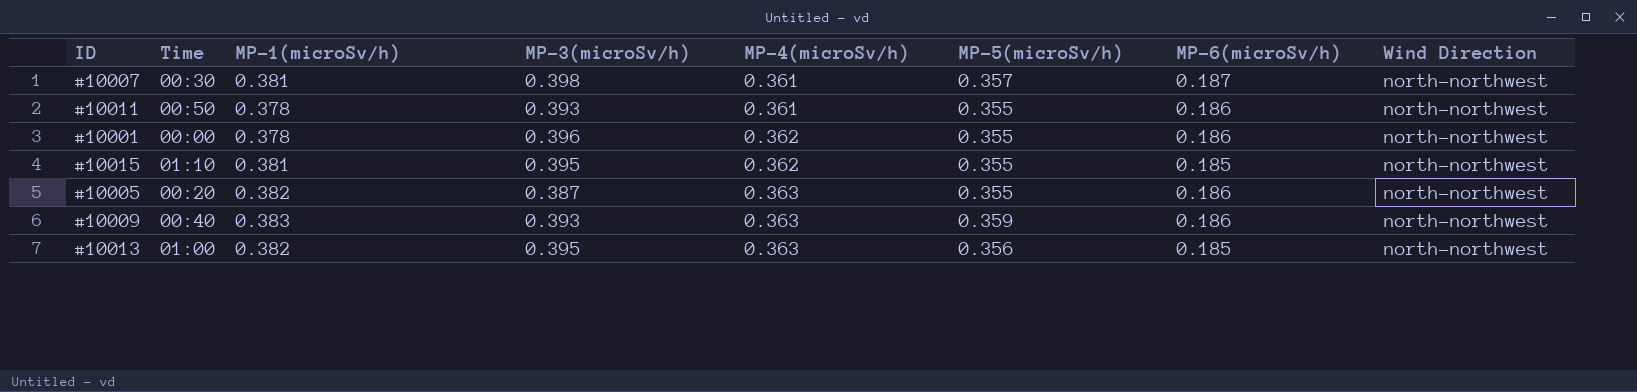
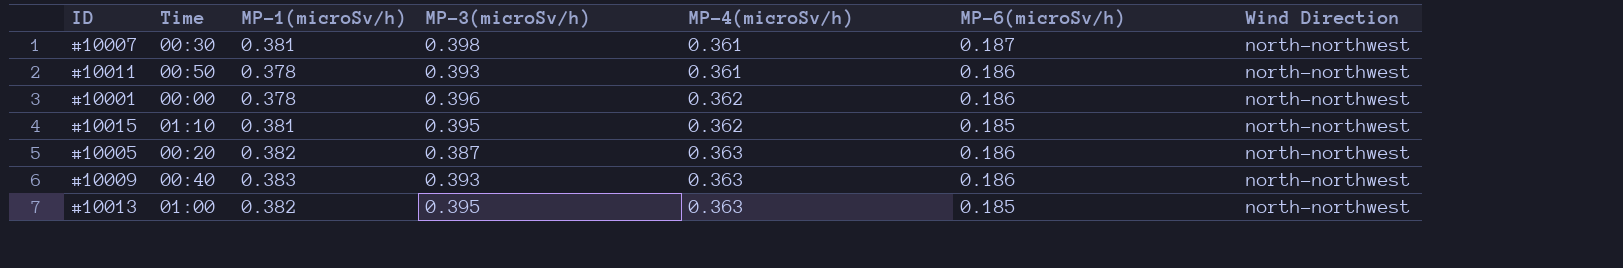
column MP-5(microSv/h) | position: 6 -> none

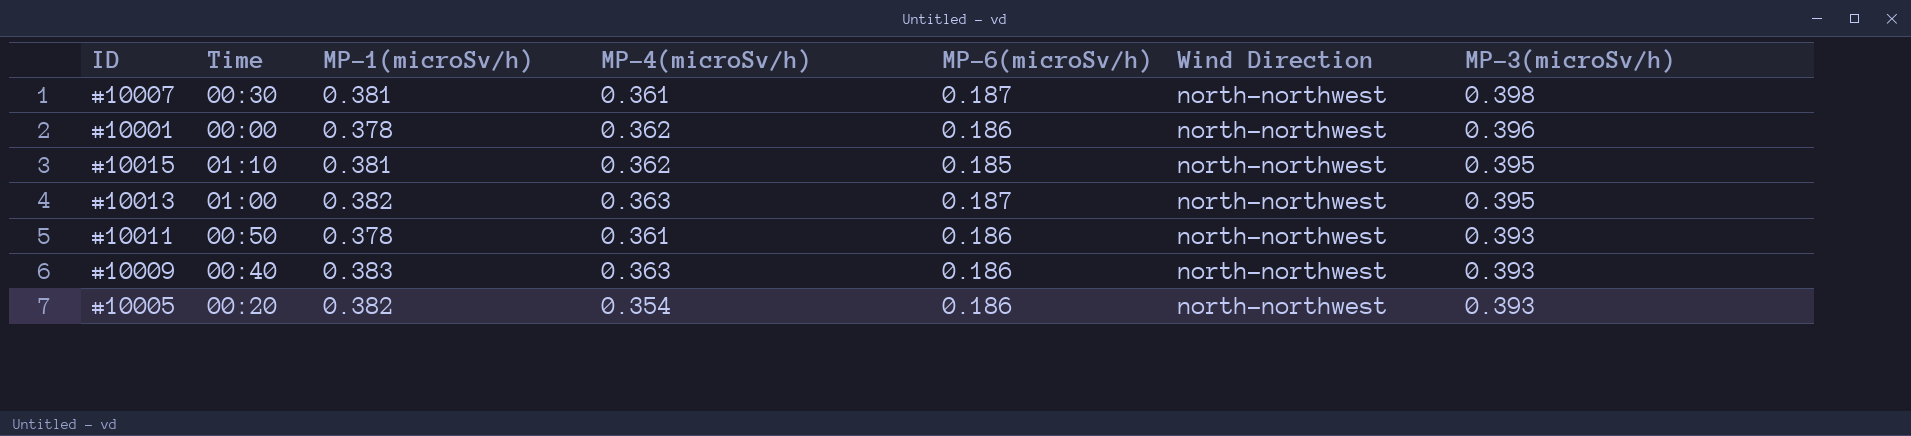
row order: MP-4(microSv/h) ascending -> MP-3(microSv/h) descending
column MP-3(microSv/h) | position: 4 -> 7
#10013 | MP-6(microSv/h): 0.185 -> 0.187
#10005 | MP-4(microSv/h): 0.363 -> 0.354
#10005 | MP-3(microSv/h): 0.387 -> 0.393

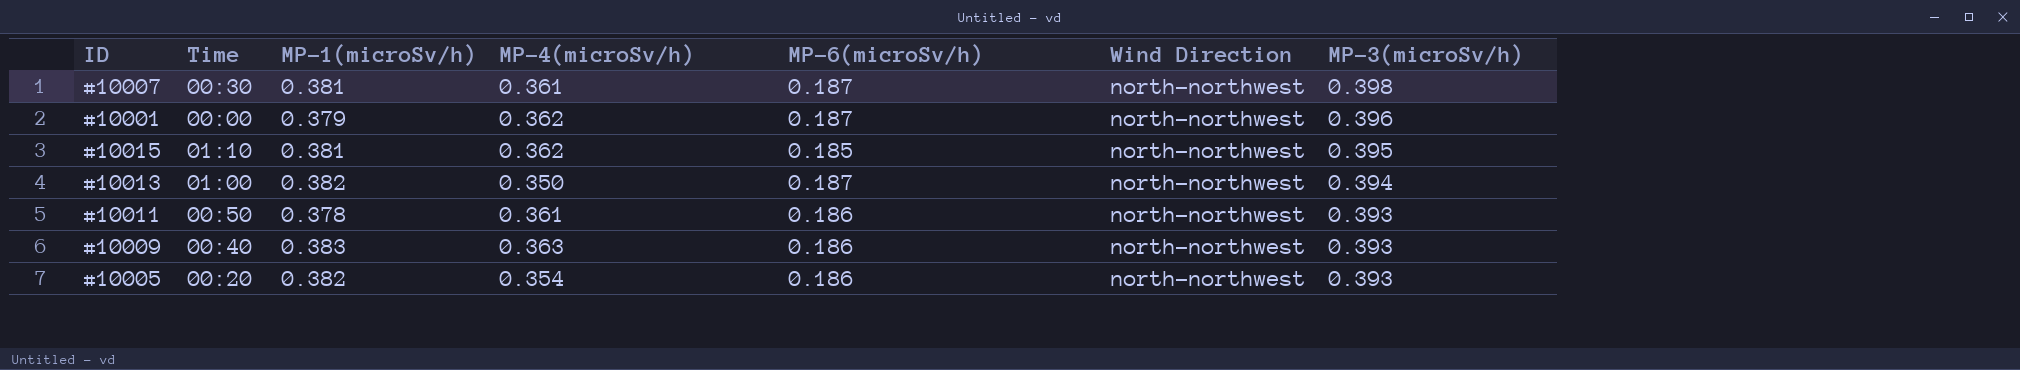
#10001 | MP-1(microSv/h): 0.378 -> 0.379
#10001 | MP-6(microSv/h): 0.186 -> 0.187
#10013 | MP-4(microSv/h): 0.363 -> 0.350
#10013 | MP-3(microSv/h): 0.395 -> 0.394

